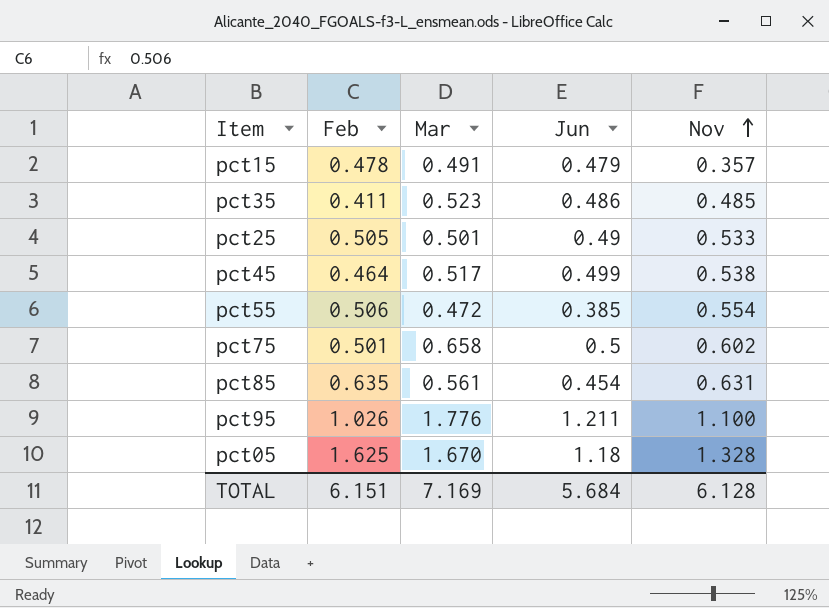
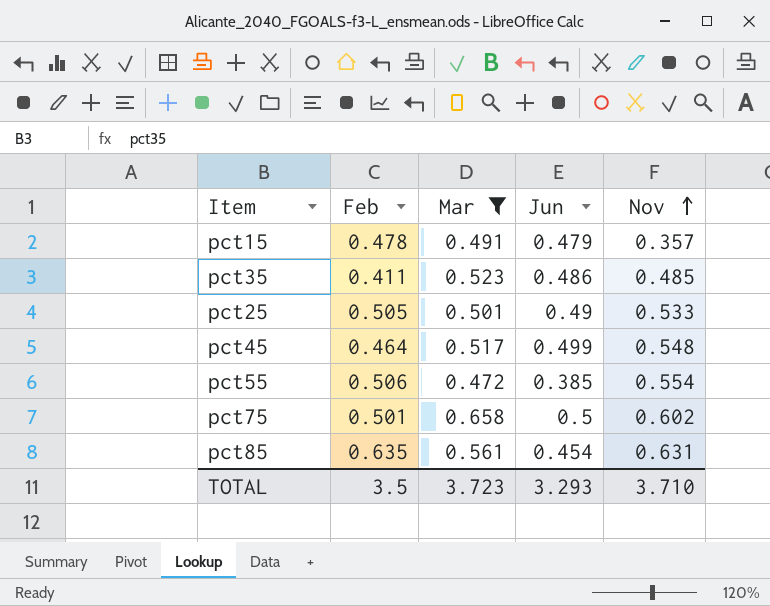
filter: none -> Mar <= 0.658
pct45 | Nov: 0.538 -> 0.548
TOTAL | Feb: 6.151 -> 3.5
TOTAL | Mar: 7.169 -> 3.723
TOTAL | Jun: 5.684 -> 3.293
TOTAL | Nov: 6.128 -> 3.710

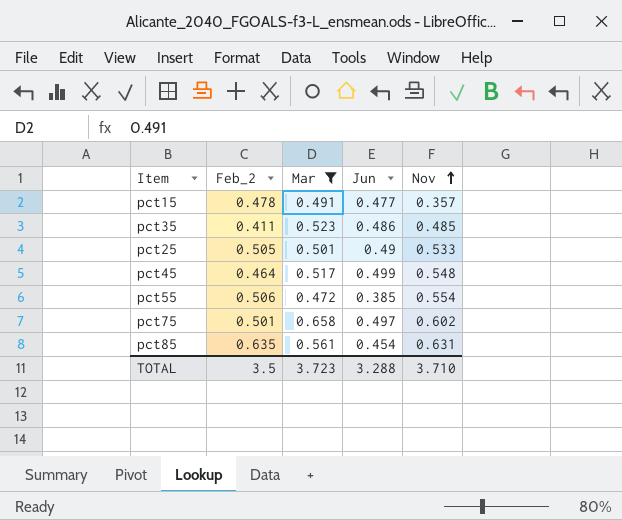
column name: Feb -> Feb_2
pct15 | Jun: 0.479 -> 0.477
pct75 | Jun: 0.5 -> 0.497
TOTAL | Jun: 3.293 -> 3.288

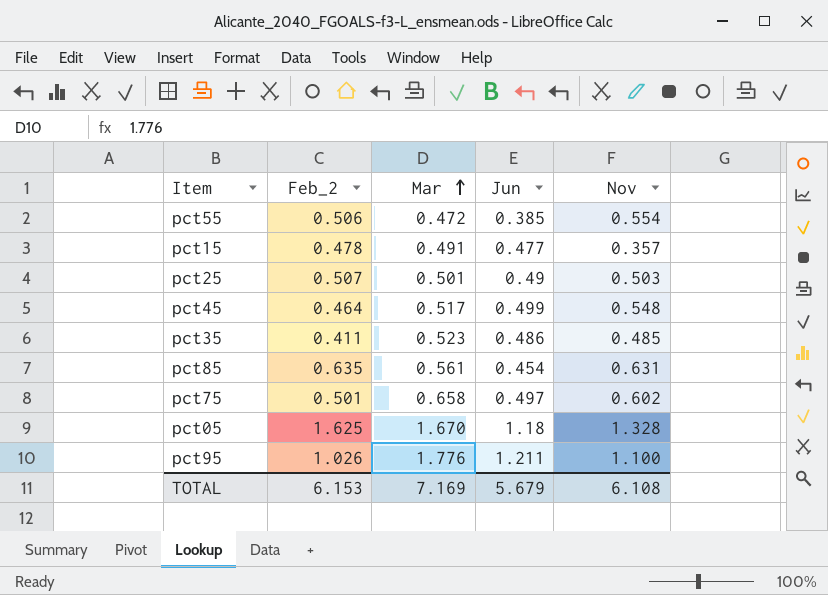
filter: Mar <= 0.658 -> none
row order: Nov ascending -> Mar ascending
pct25 | Feb_2: 0.505 -> 0.507
pct25 | Nov: 0.533 -> 0.503
TOTAL | Feb_2: 3.5 -> 6.153
TOTAL | Mar: 3.723 -> 7.169
TOTAL | Jun: 3.288 -> 5.679
TOTAL | Nov: 3.710 -> 6.108

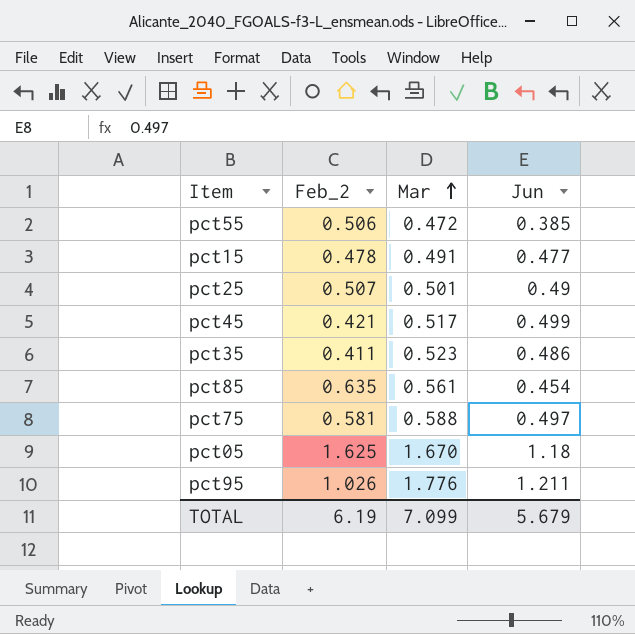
column Nov | position: 5 -> none
pct45 | Feb_2: 0.464 -> 0.421
pct75 | Feb_2: 0.501 -> 0.581
pct75 | Mar: 0.658 -> 0.588
TOTAL | Feb_2: 6.153 -> 6.19
TOTAL | Mar: 7.169 -> 7.099

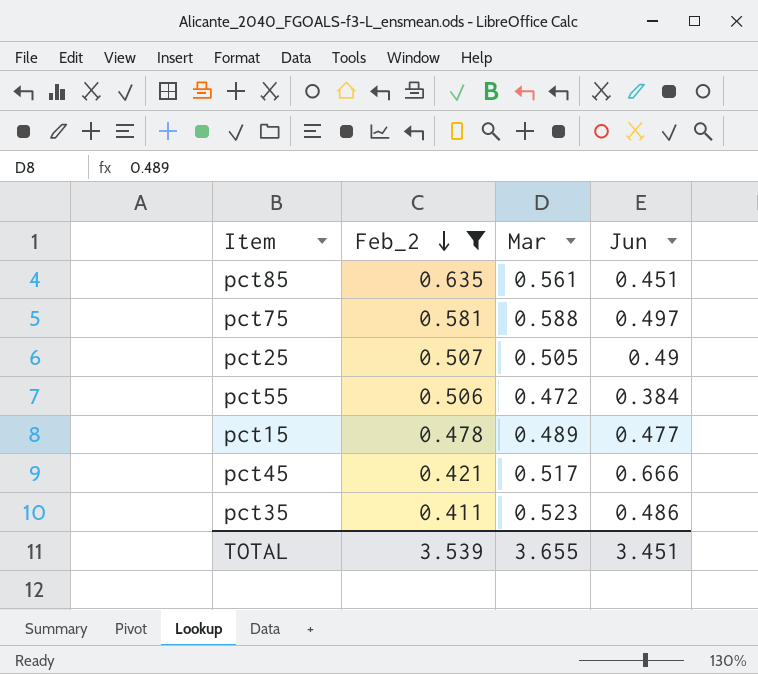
filter: none -> Feb_2 <= 0.635
row order: Mar ascending -> Feb_2 descending
pct85 | Jun: 0.454 -> 0.451
pct25 | Mar: 0.501 -> 0.505
pct55 | Jun: 0.385 -> 0.384
pct15 | Mar: 0.491 -> 0.489
pct45 | Jun: 0.499 -> 0.666
TOTAL | Feb_2: 6.19 -> 3.539
TOTAL | Mar: 7.099 -> 3.655
TOTAL | Jun: 5.679 -> 3.451

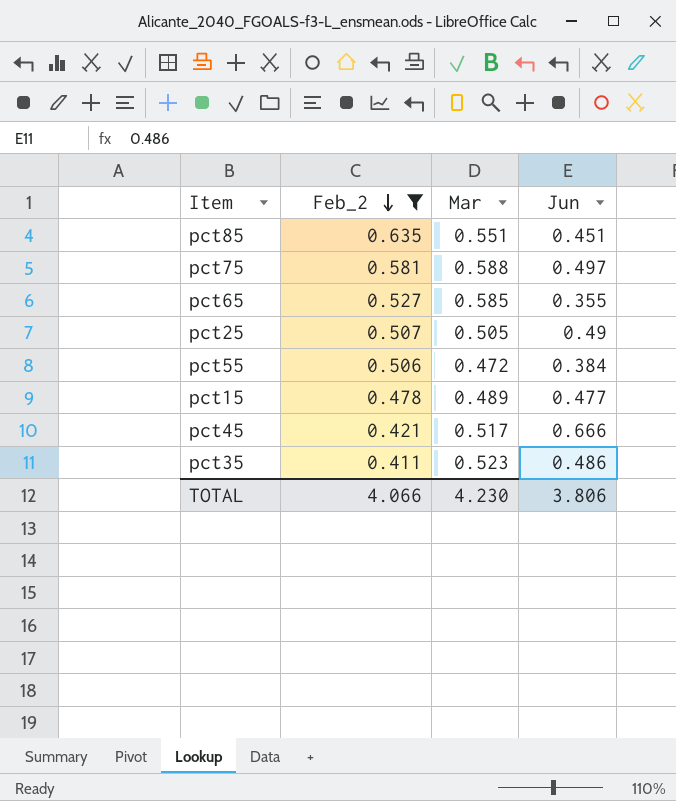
pct85 | Mar: 0.561 -> 0.551
row pct65: none -> 0.527 | 0.585 | 0.355
TOTAL | Feb_2: 3.539 -> 4.066
TOTAL | Mar: 3.655 -> 4.230
TOTAL | Jun: 3.451 -> 3.806

